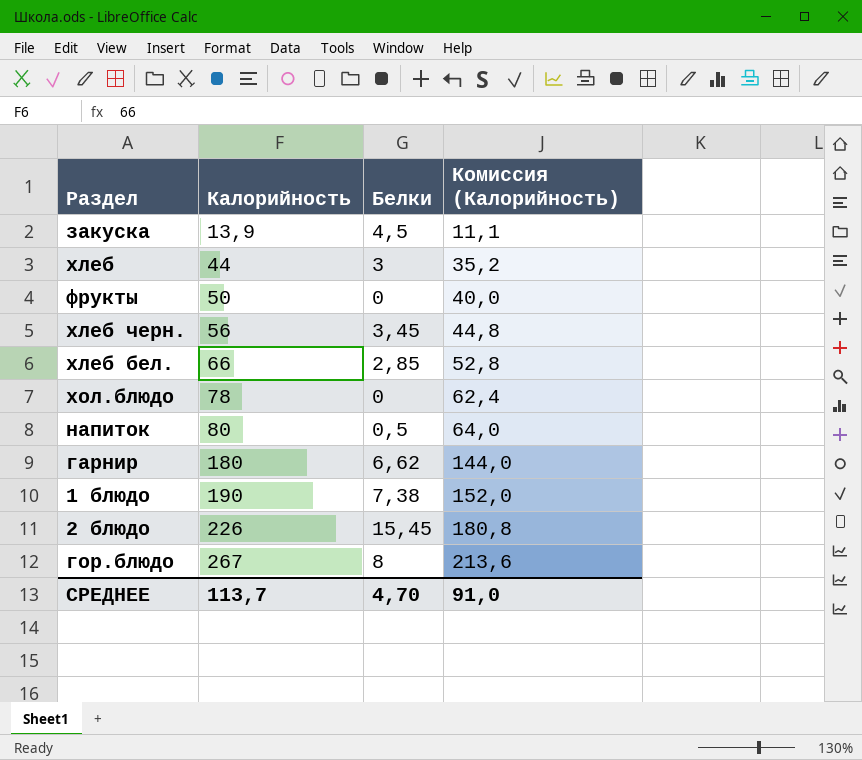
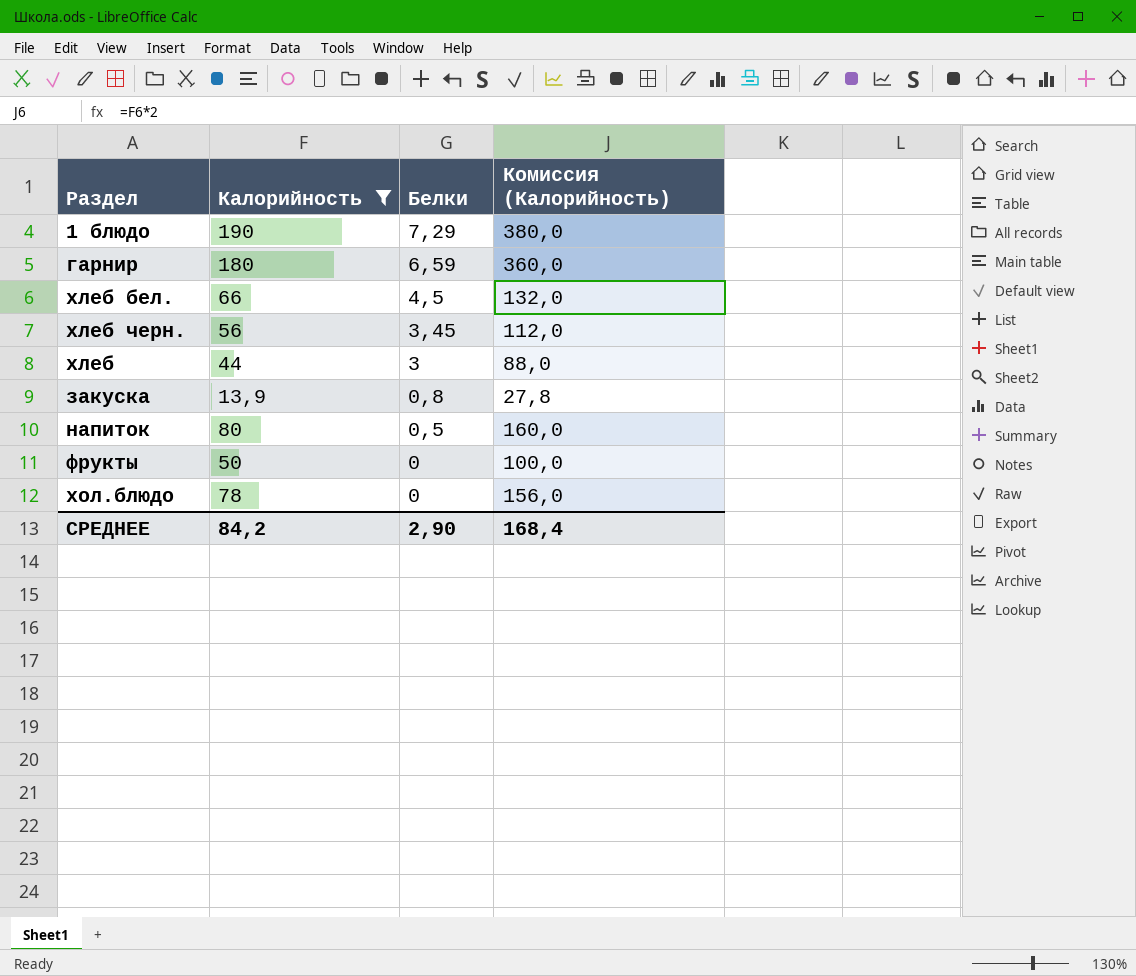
filter: none -> Калорийность <= 190
row order: Калорийность ascending -> Белки descending
column Комиссия (Калорийность) | formula: [Калорийность] * 0,8 -> [Калорийность] * 2
1 блюдо | Белки: 7,38 -> 7,29
гарнир | Белки: 6,62 -> 6,59
хлеб бел. | Белки: 2,85 -> 4,5
закуска | Белки: 4,5 -> 0,8
СРЕДНЕЕ | Калорийность: 113,7 -> 84,2
СРЕДНЕЕ | Белки: 4,70 -> 2,90
СРЕДНЕЕ | Комиссия (Калорийность): 91,0 -> 168,4

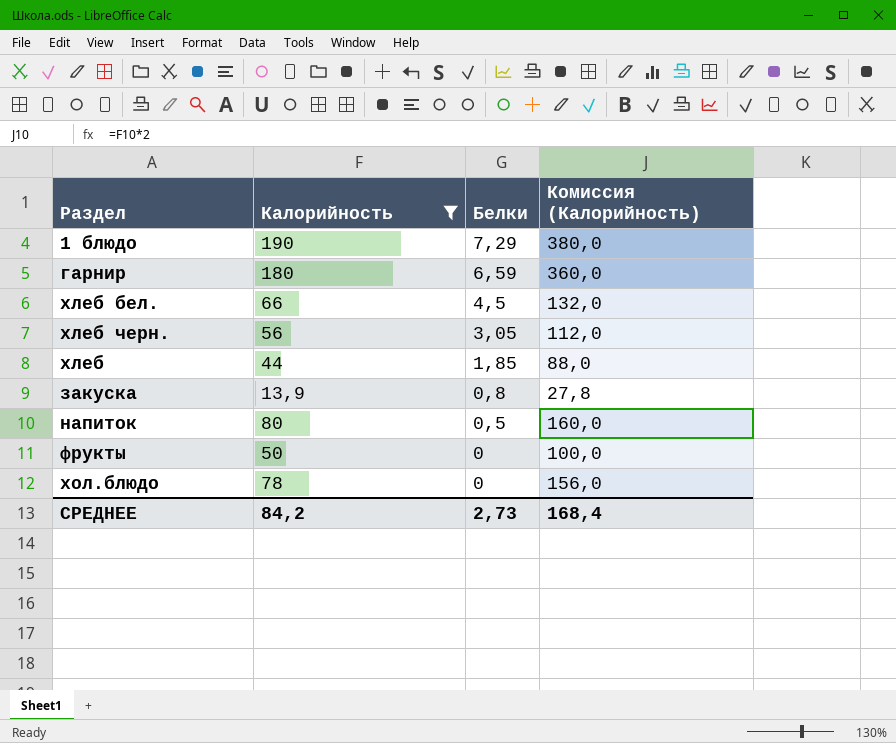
хлеб черн. | Белки: 3,45 -> 3,05
хлеб | Белки: 3 -> 1,85
СРЕДНЕЕ | Белки: 2,90 -> 2,73

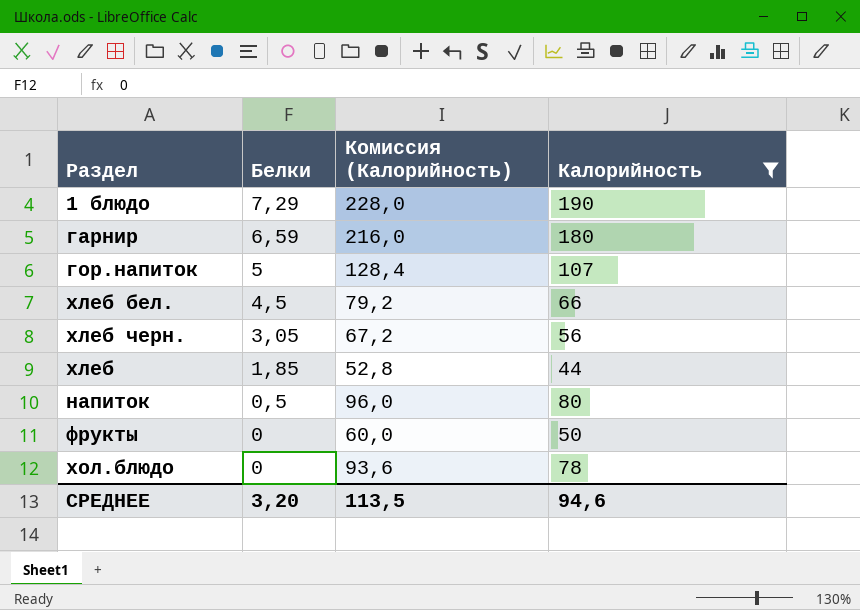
column Комиссия (Калорийность) | formula: [Калорийность] * 2 -> [Калорийность] * 1,2
column Калорийность | position: 2 -> 4
row закуска: 13,9 | 0,8 | 27,8 -> none
row гор.напиток: none -> 5 | 128,4 | 107
СРЕДНЕЕ | Белки: 2,73 -> 3,20
СРЕДНЕЕ | Комиссия (Калорийность): 168,4 -> 113,5
СРЕДНЕЕ | Калорийность: 84,2 -> 94,6

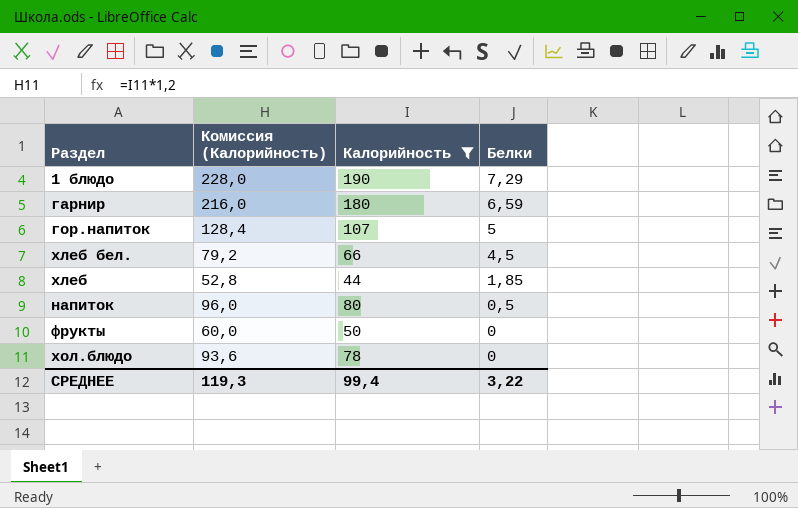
column Белки | position: 2 -> 4
row хлеб черн.: 3,05 | 67,2 | 56 -> none
СРЕДНЕЕ | Комиссия (Калорийность): 113,5 -> 119,3
СРЕДНЕЕ | Калорийность: 94,6 -> 99,4
СРЕДНЕЕ | Белки: 3,20 -> 3,22

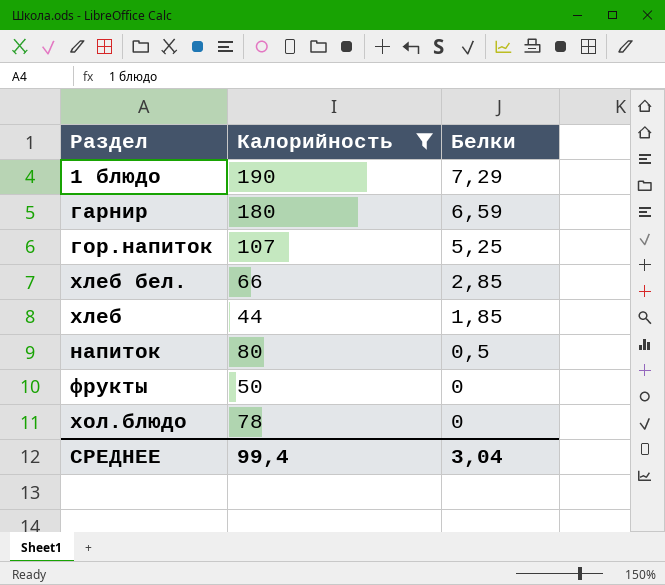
column Комиссия (Калорийность) | formula: [Калорийность] * 1,2 -> none
гор.напиток | Белки: 5 -> 5,25
хлеб бел. | Белки: 4,5 -> 2,85
СРЕДНЕЕ | Белки: 3,22 -> 3,04

